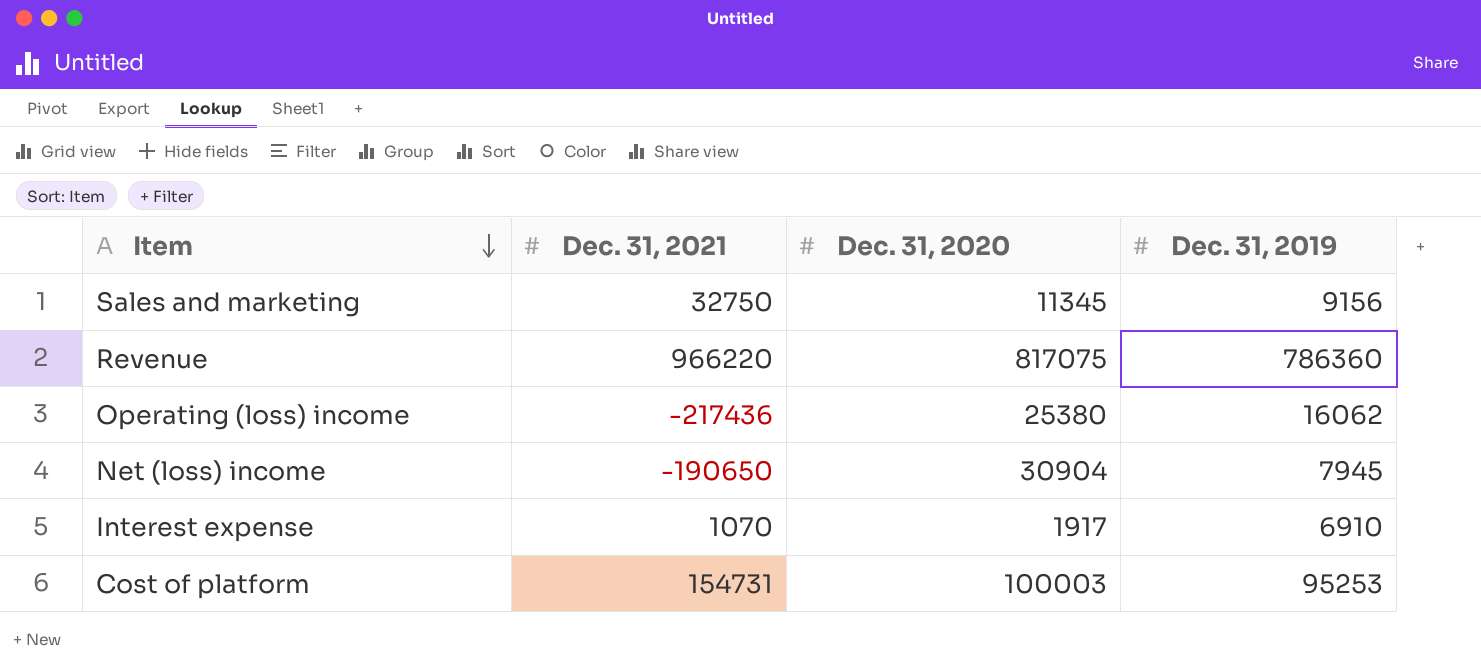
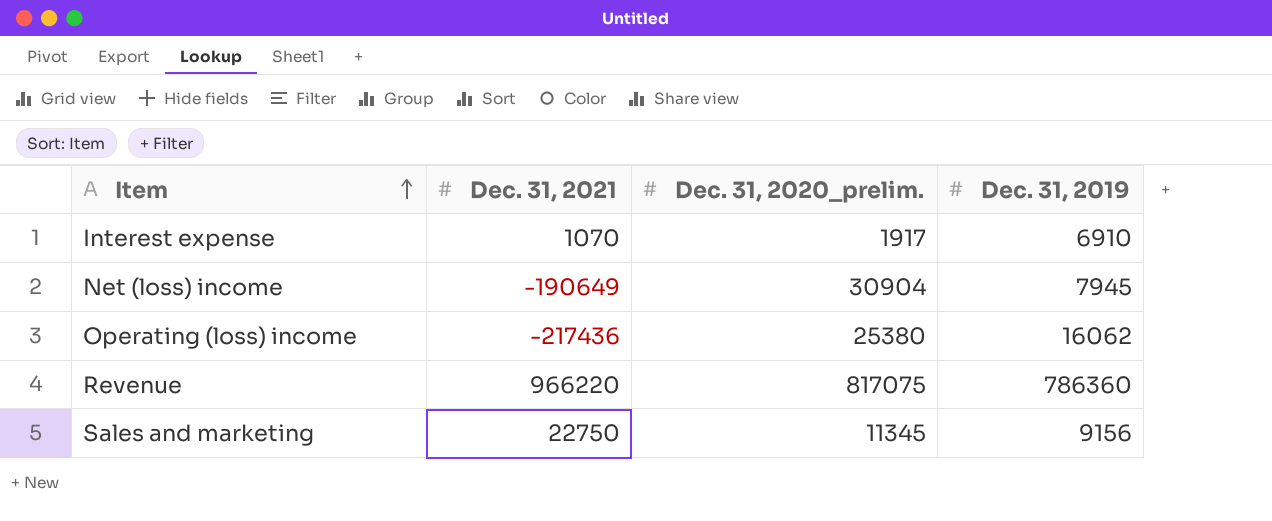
row order: Item descending -> Item ascending
column name: Dec. 31, 2020 -> Dec. 31, 2020_prelim.
row Cost of platform: 154731 | 100003 | 95253 -> none
Net (loss) income | Dec. 31, 2021: -190650 -> -190649
Sales and marketing | Dec. 31, 2021: 32750 -> 22750

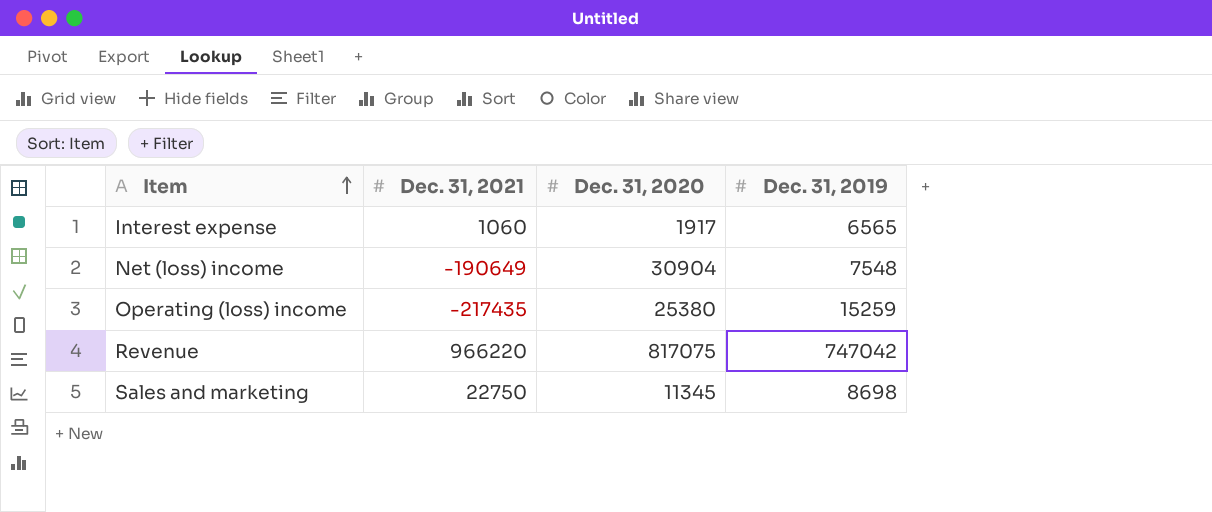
column name: Dec. 31, 2020_prelim. -> Dec. 31, 2020
Interest expense | Dec. 31, 2021: 1070 -> 1060
Interest expense | Dec. 31, 2019: 6910 -> 6565
Net (loss) income | Dec. 31, 2019: 7945 -> 7548
Operating (loss) income | Dec. 31, 2021: -217436 -> -217435
Operating (loss) income | Dec. 31, 2019: 16062 -> 15259
Revenue | Dec. 31, 2019: 786360 -> 747042
Sales and marketing | Dec. 31, 2019: 9156 -> 8698

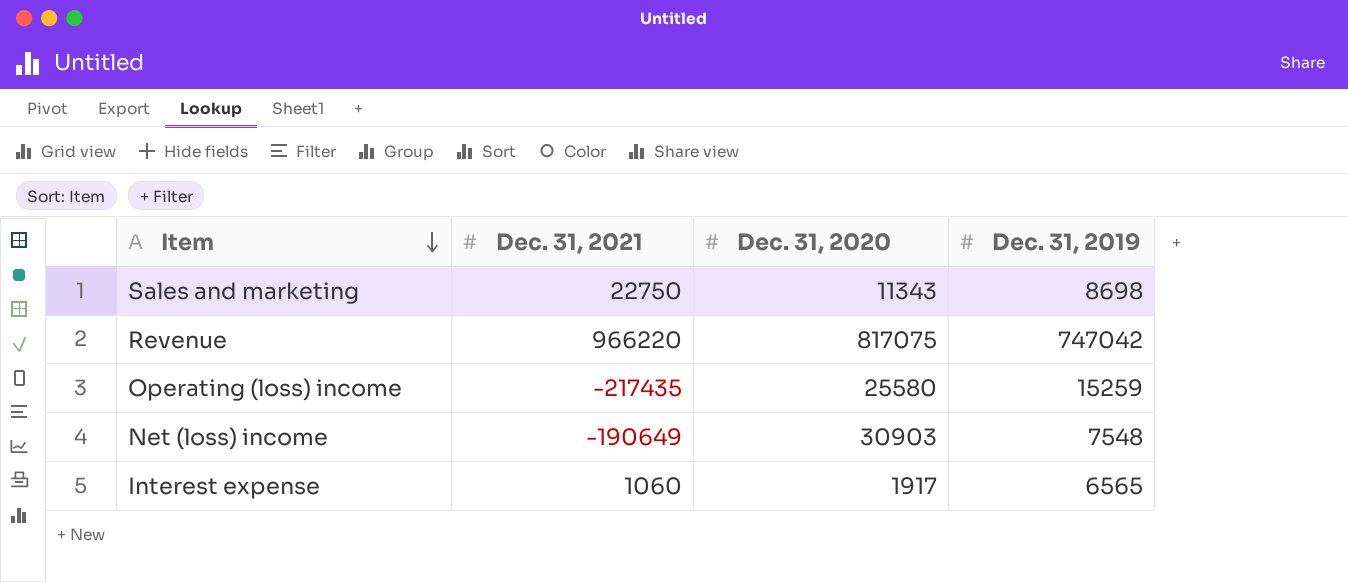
row order: Item ascending -> Item descending
Sales and marketing | Dec. 31, 2020: 11345 -> 11343
Operating (loss) income | Dec. 31, 2020: 25380 -> 25580
Net (loss) income | Dec. 31, 2020: 30904 -> 30903

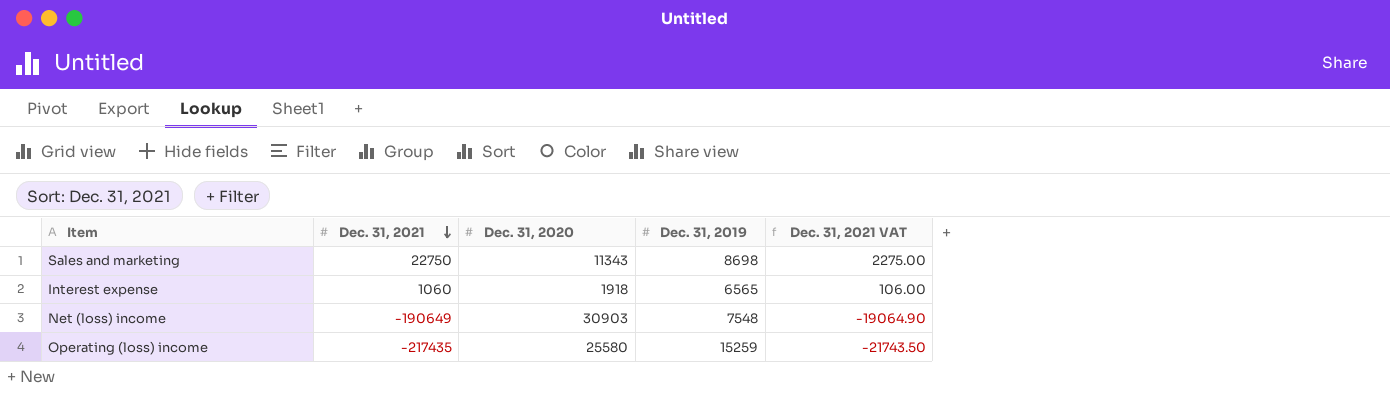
row order: Item descending -> Dec. 31, 2021 descending
column Dec. 31, 2021 VAT | formula: none -> [Dec. 31, 2021] * 0.1
row Revenue: 966220 | 817075 | 747042 -> none
Interest expense | Dec. 31, 2020: 1917 -> 1918

